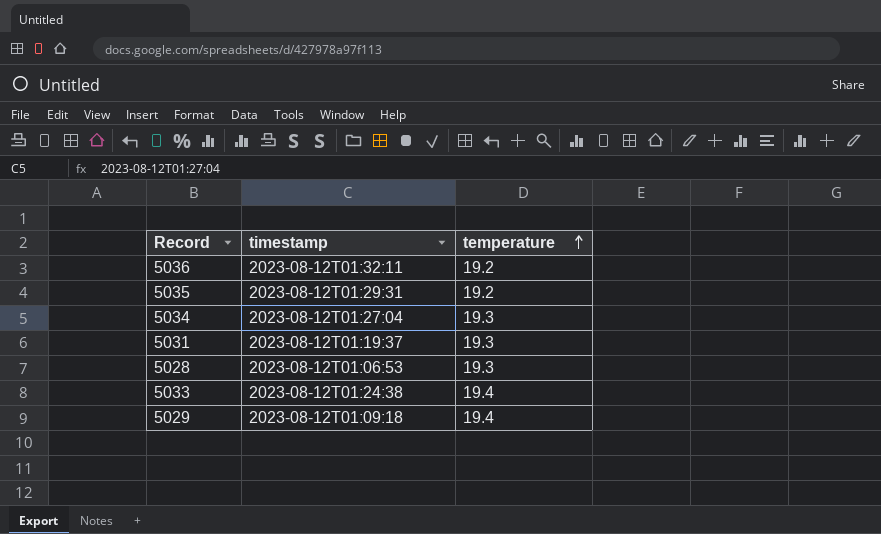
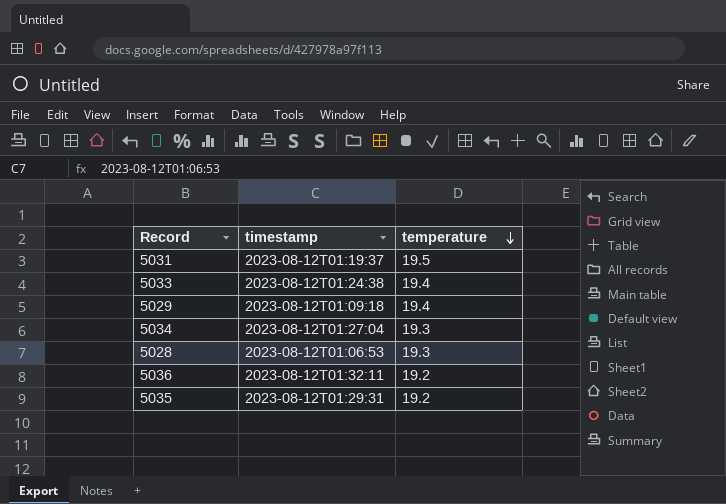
row order: temperature ascending -> temperature descending
5031 | temperature: 19.3 -> 19.5

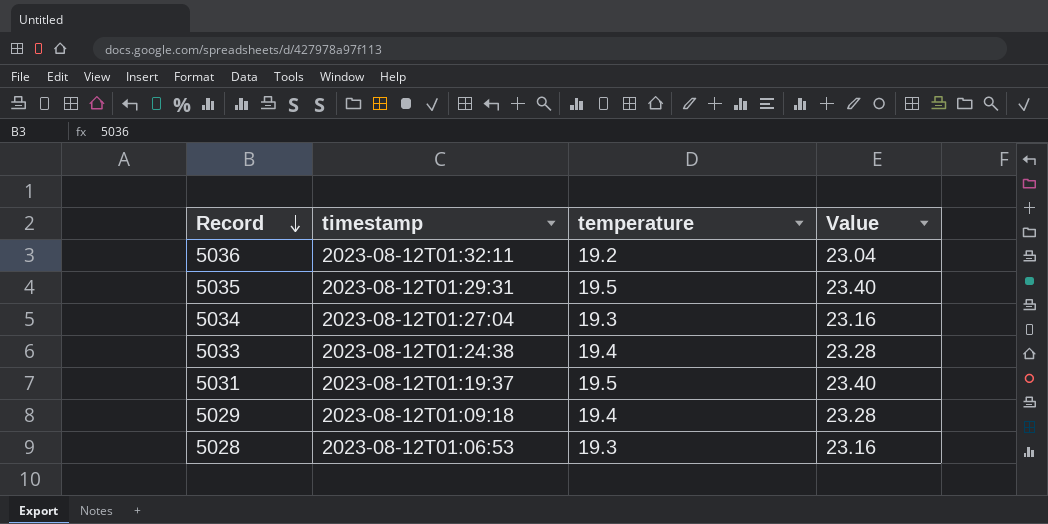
row order: temperature descending -> Record descending
column Value | formula: none -> [temperature] * 1.2
5035 | temperature: 19.2 -> 19.5

